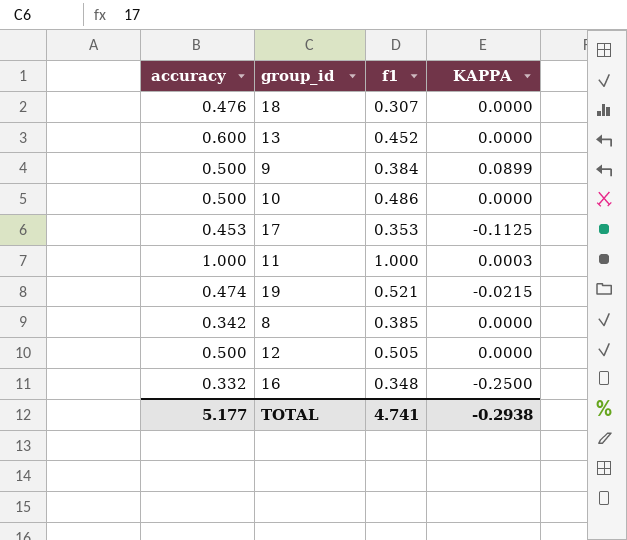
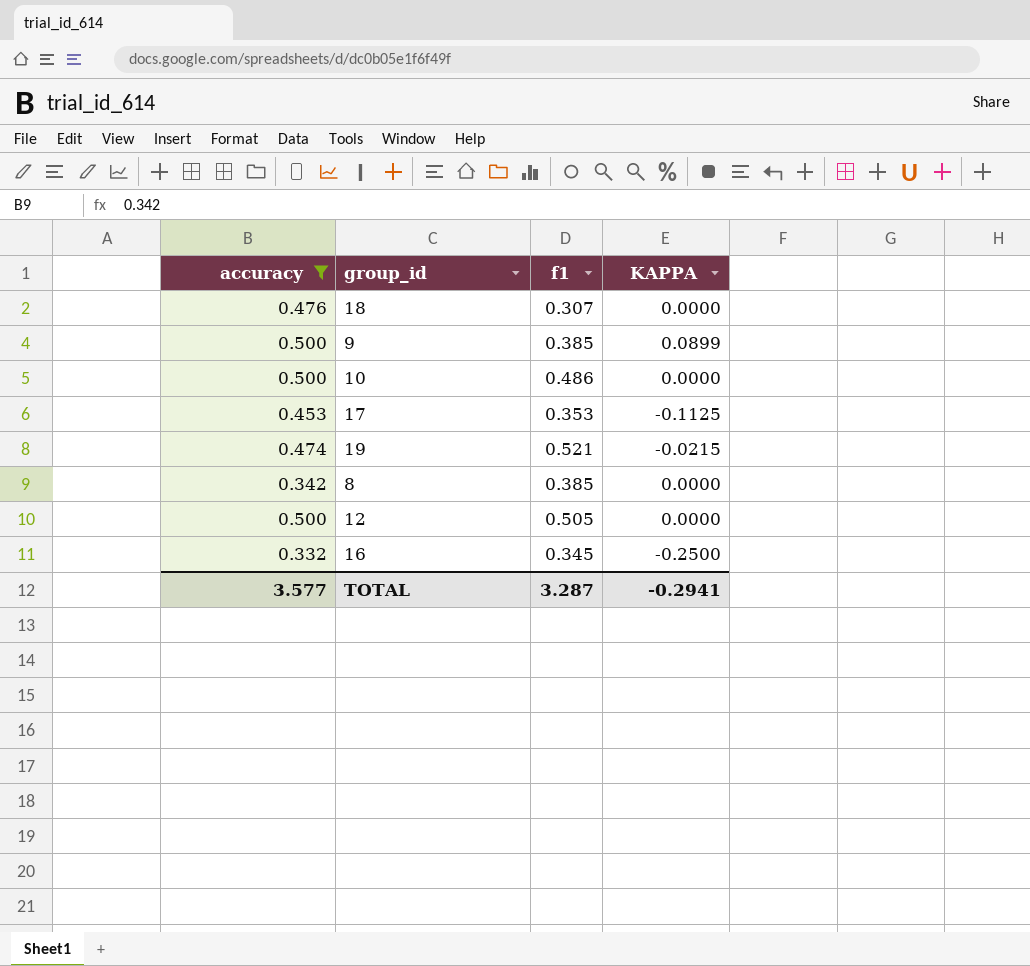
filter: none -> accuracy <= 0.500
9 | f1: 0.384 -> 0.385
16 | f1: 0.348 -> 0.345
TOTAL | accuracy: 5.177 -> 3.577
TOTAL | f1: 4.741 -> 3.287
TOTAL | KAPPA: -0.2938 -> -0.2941

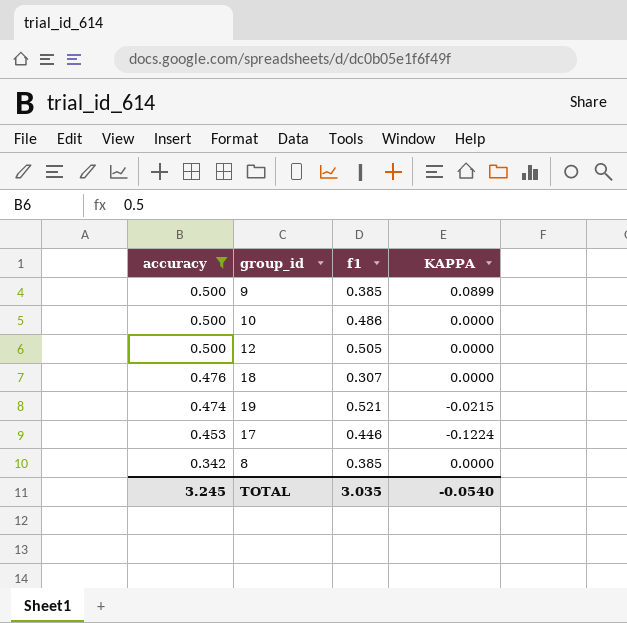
row order: none -> accuracy descending
row 16: 0.332 | 0.345 | -0.2500 -> none
17 | f1: 0.353 -> 0.446
17 | KAPPA: -0.1125 -> -0.1224
TOTAL | accuracy: 3.577 -> 3.245
TOTAL | f1: 3.287 -> 3.035
TOTAL | KAPPA: -0.2941 -> -0.0540

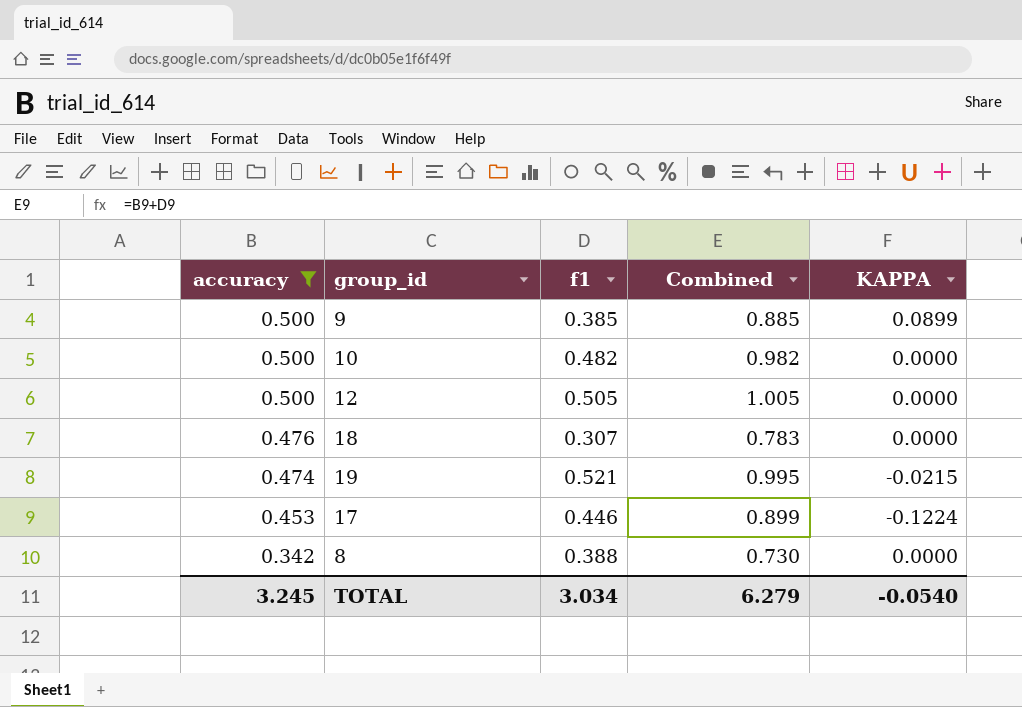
column Combined | formula: none -> [accuracy] + [f1]
10 | f1: 0.486 -> 0.482
8 | f1: 0.385 -> 0.388
TOTAL | f1: 3.035 -> 3.034

